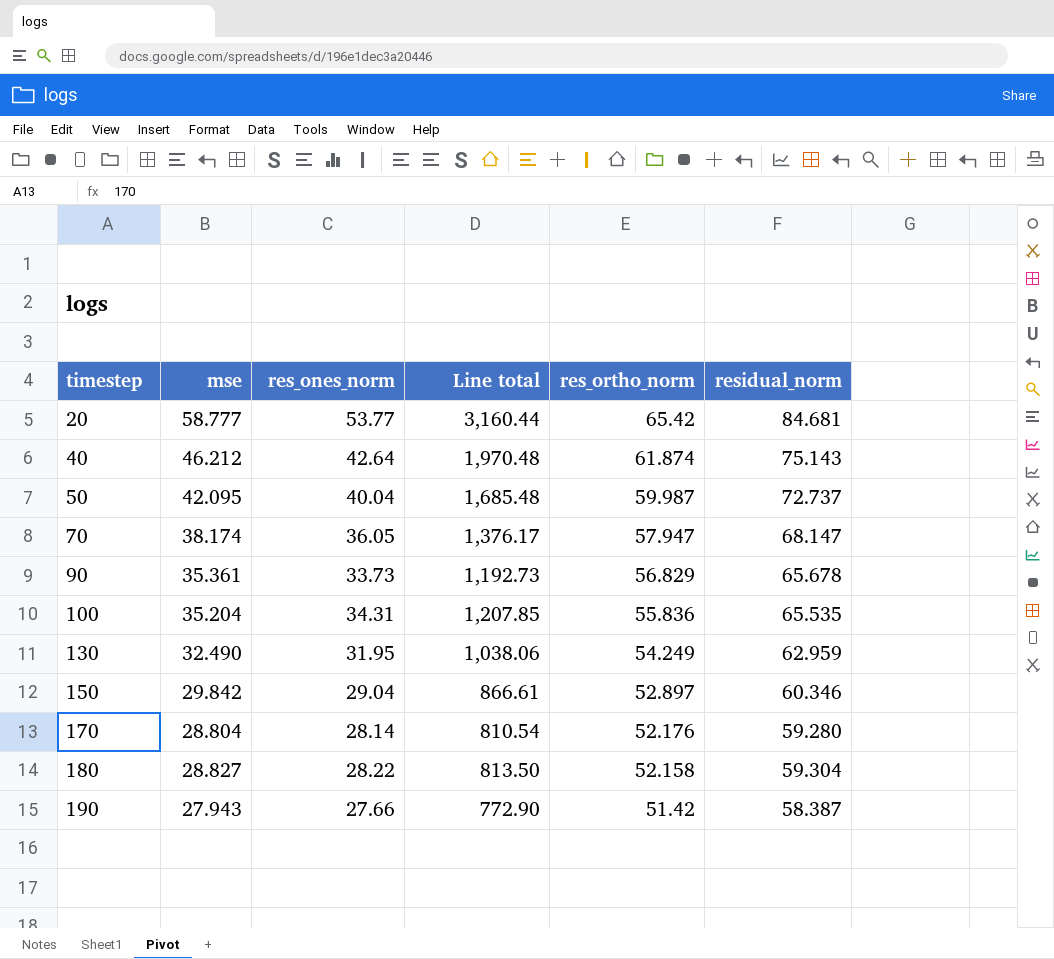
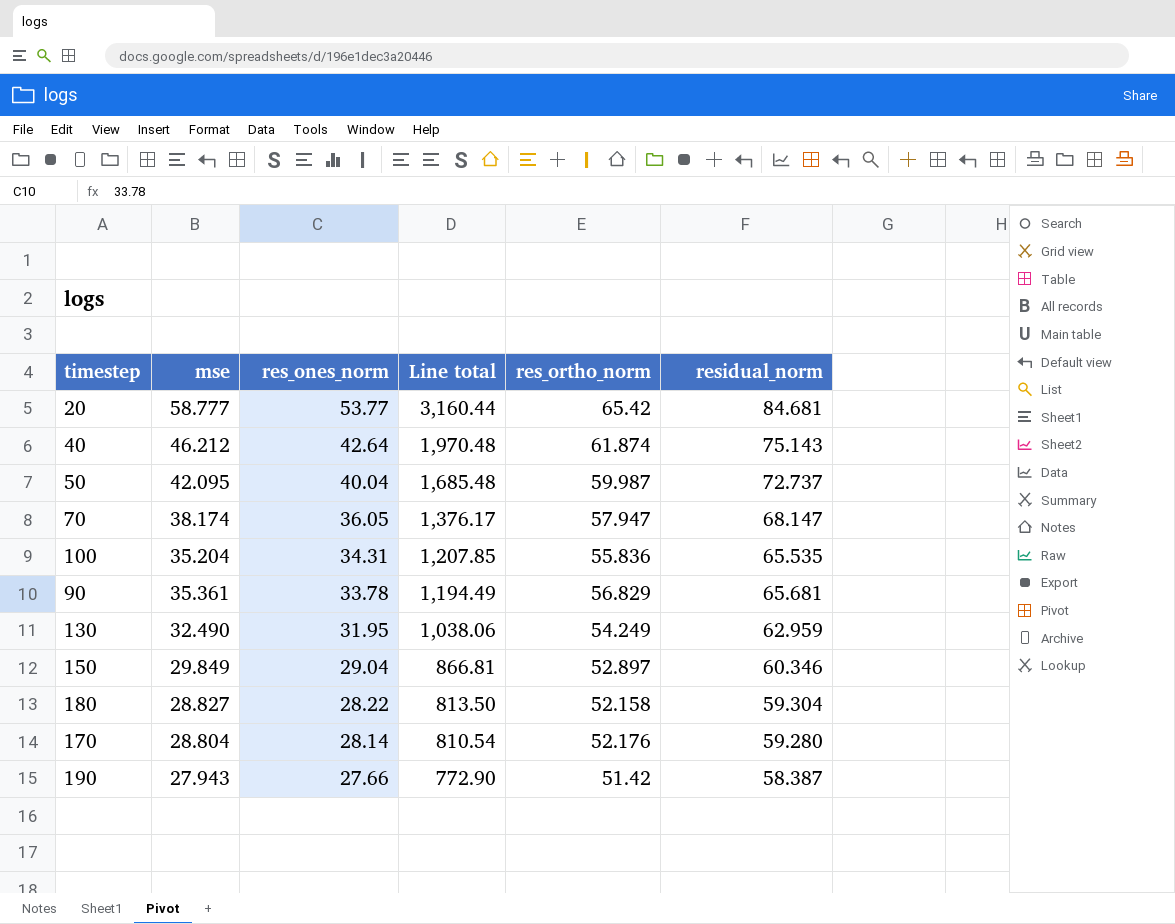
row order: timestep ascending -> res_ones_norm descending
90 | res_ones_norm: 33.73 -> 33.78
90 | Line total: 1,192.73 -> 1,194.49
90 | residual_norm: 65.678 -> 65.681
150 | mse: 29.842 -> 29.849
150 | Line total: 866.61 -> 866.81

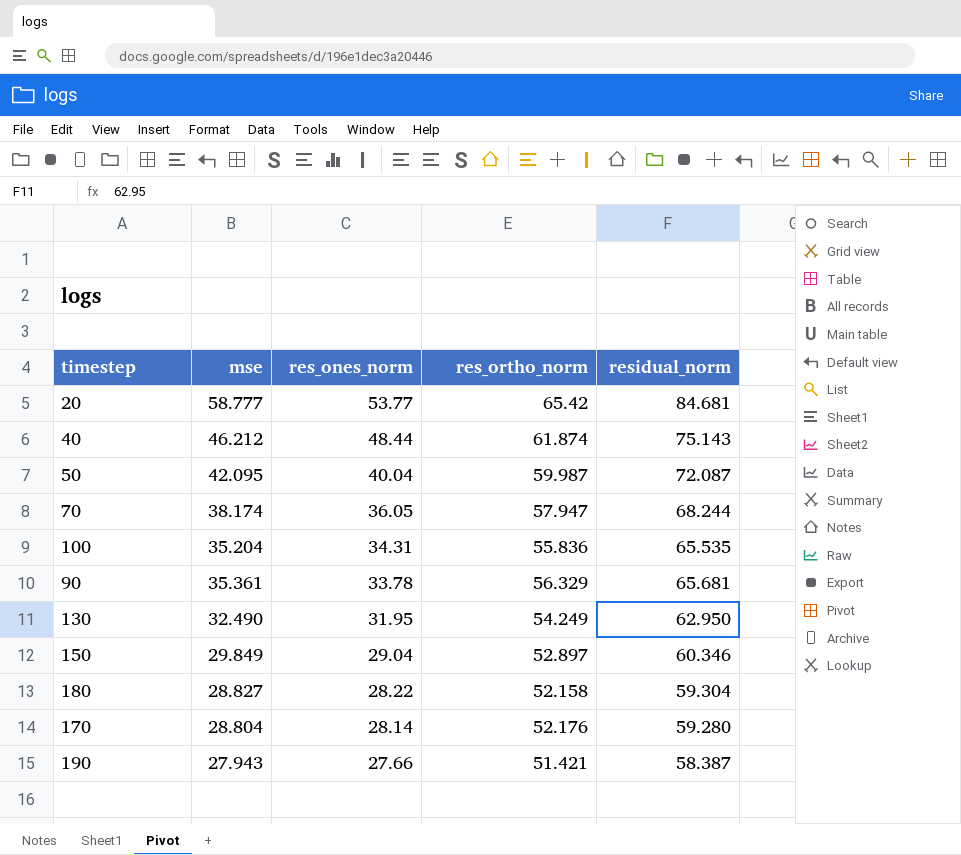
column Line total | formula: [mse] * [res_ones_norm] -> none
40 | res_ones_norm: 42.64 -> 48.44
50 | residual_norm: 72.737 -> 72.087
70 | residual_norm: 68.147 -> 68.244
90 | res_ortho_norm: 56.829 -> 56.329
130 | residual_norm: 62.959 -> 62.950
190 | res_ortho_norm: 51.42 -> 51.421

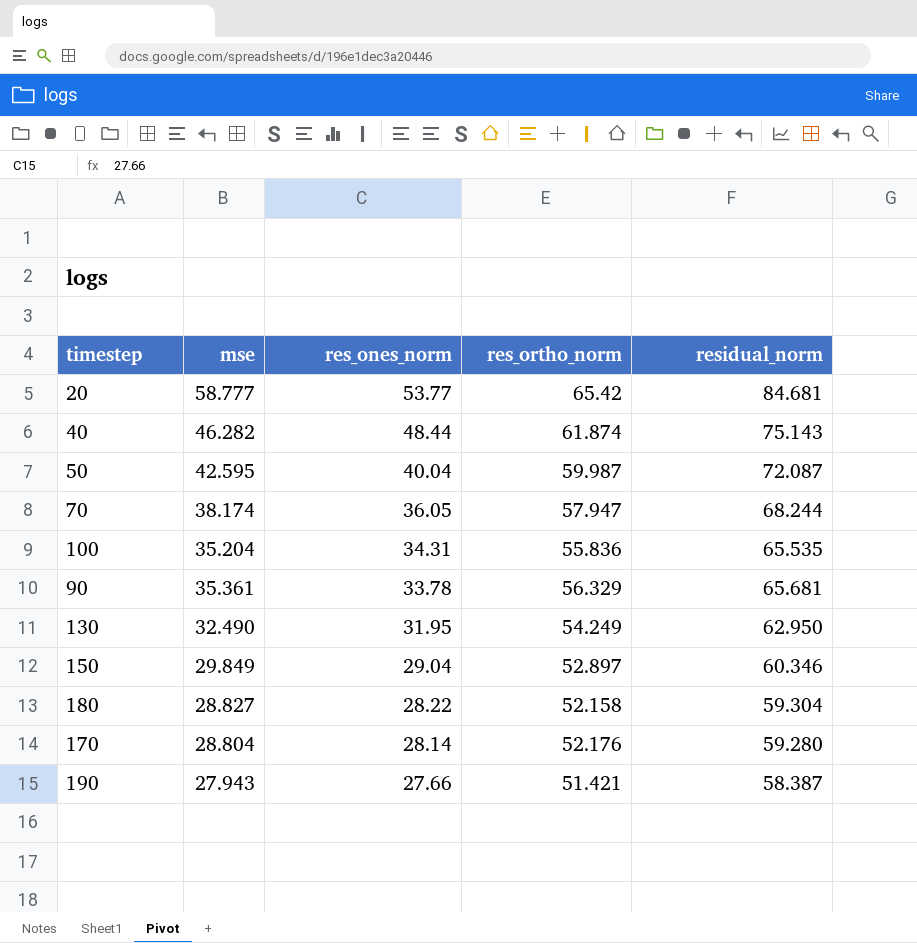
40 | mse: 46.212 -> 46.282
50 | mse: 42.095 -> 42.595

